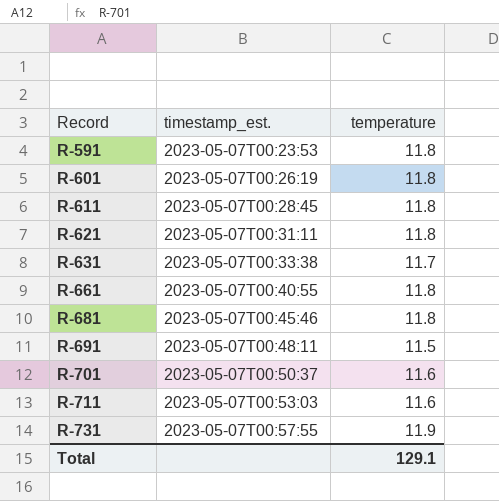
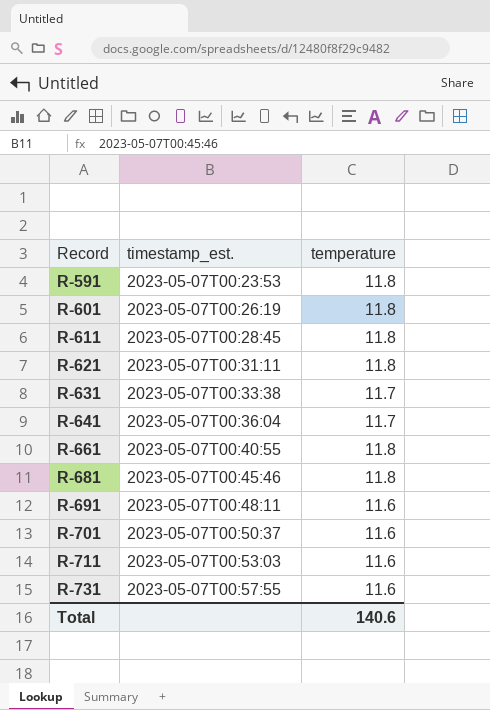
row R-641: none -> 2023-05-07T00:36:04 | 11.7
R-691 | temperature: 11.5 -> 11.6
R-731 | temperature: 11.9 -> 11.6
Total | temperature: 129.1 -> 140.6

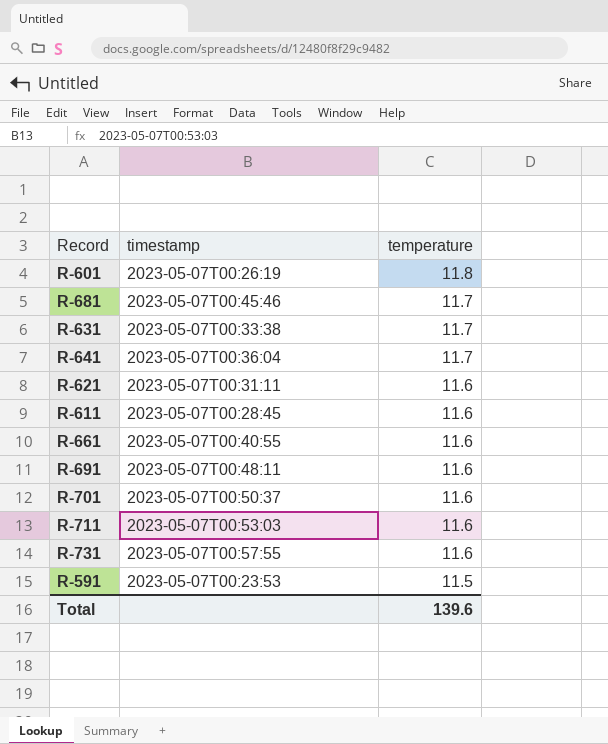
row order: Record ascending -> temperature descending
column name: timestamp_est. -> timestamp
R-681 | temperature: 11.8 -> 11.7
R-621 | temperature: 11.8 -> 11.6
R-611 | temperature: 11.8 -> 11.6
R-661 | temperature: 11.8 -> 11.6
R-591 | temperature: 11.8 -> 11.5
Total | temperature: 140.6 -> 139.6

